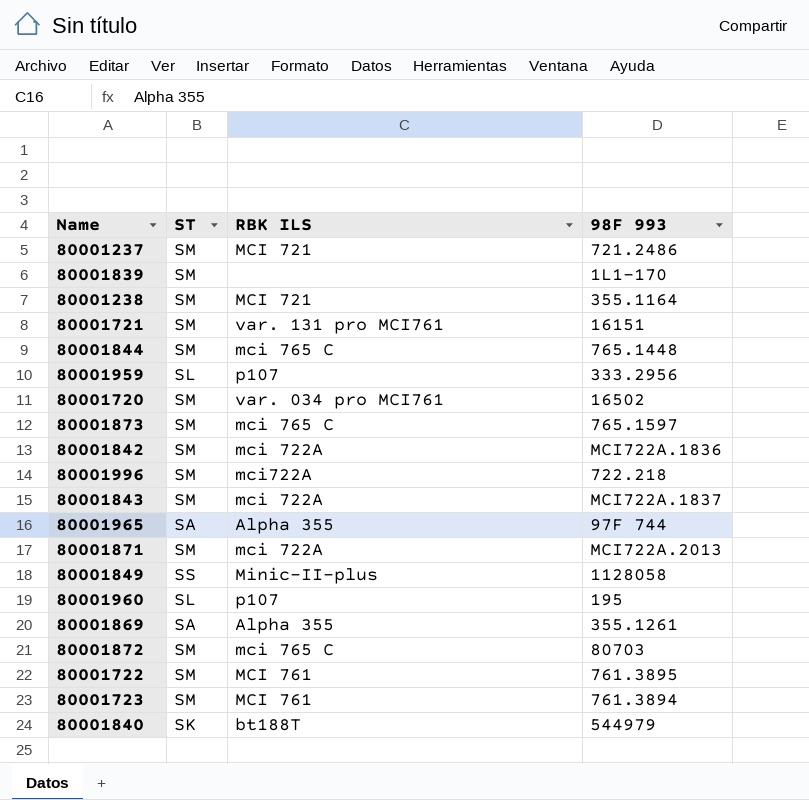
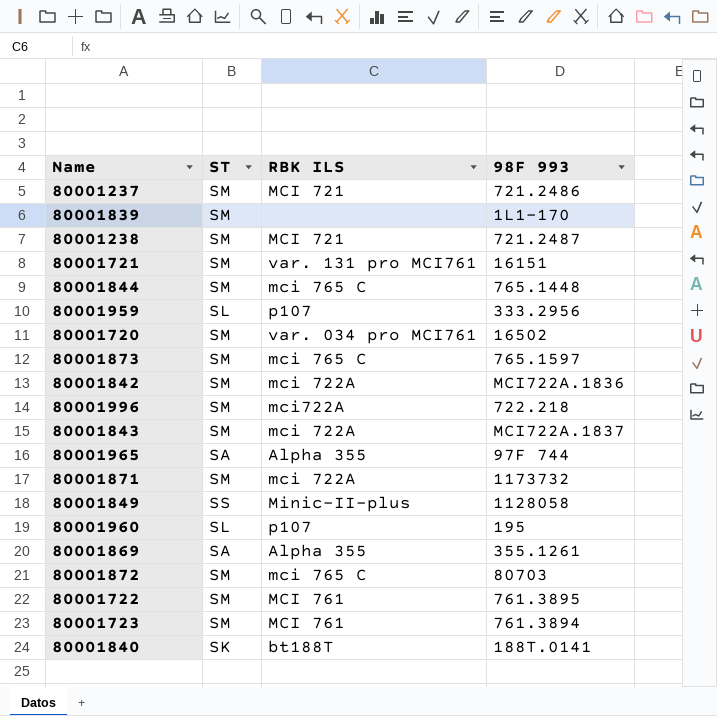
80001238 | 98F 993: 355.1164 -> 721.2487
80001871 | 98F 993: MCI722A.2013 -> 1173732
80001840 | 98F 993: 544979 -> 188T.0141

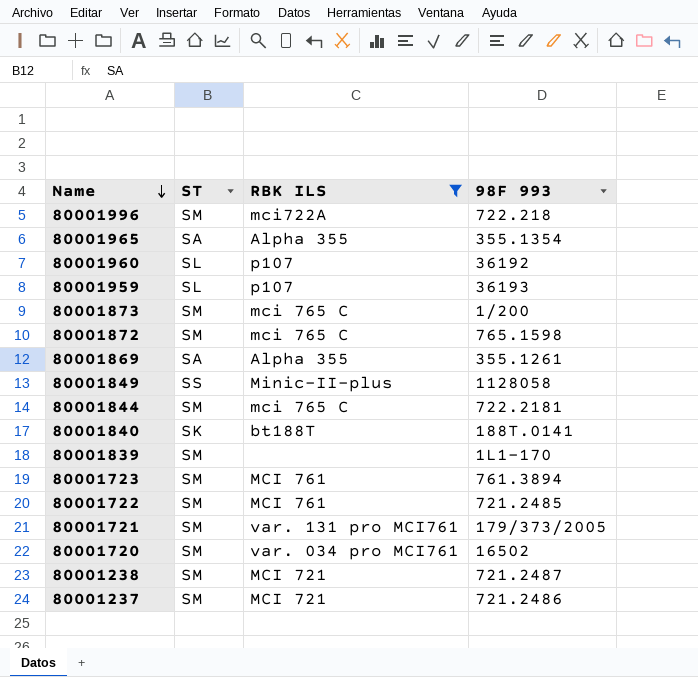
filter: none -> RBK ILS != mci 722A
row order: none -> Name descending
80001965 | 98F 993: 97F 744 -> 355.1354
80001960 | 98F 993: 195 -> 36192
80001959 | 98F 993: 333.2956 -> 36193
80001873 | 98F 993: 765.1597 -> 1/200
80001872 | 98F 993: 80703 -> 765.1598
80001844 | 98F 993: 765.1448 -> 722.2181
80001722 | 98F 993: 761.3895 -> 721.2485
80001721 | 98F 993: 16151 -> 179/373/2005

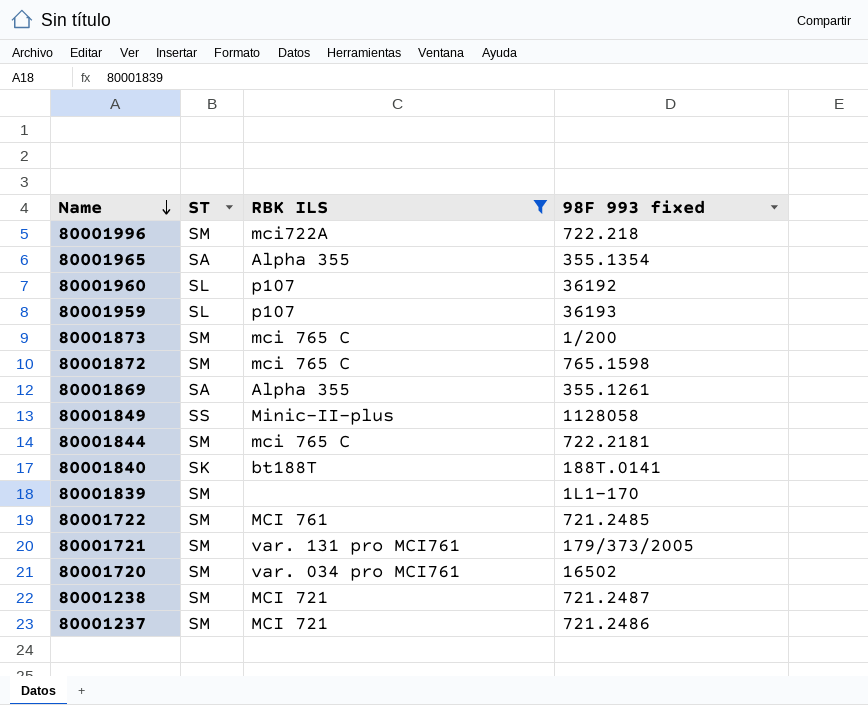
column name: 98F 993 -> 98F 993 fixed
row 80001723: SM | MCI 761 | 761.3894 -> none

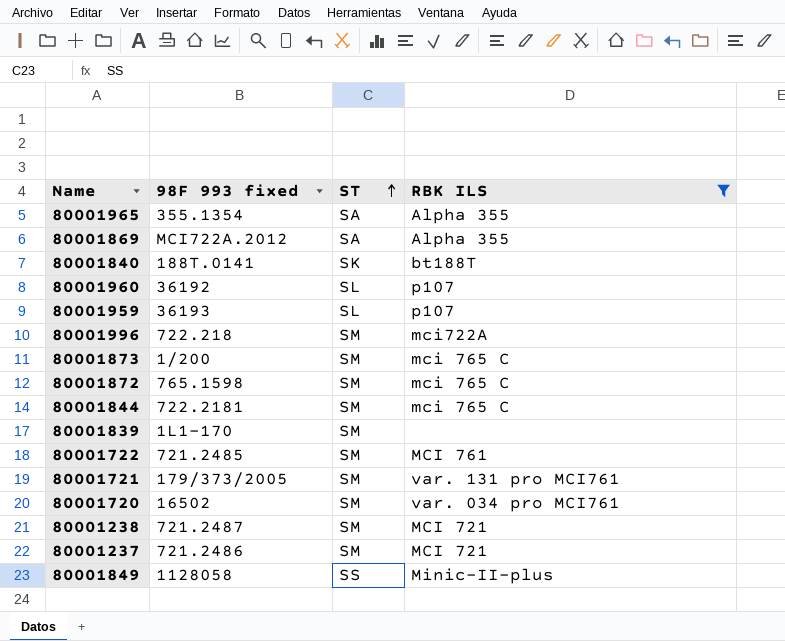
row order: Name descending -> ST ascending
column 98F 993 fixed | position: 4 -> 2
80001869 | 98F 993 fixed: 355.1261 -> MCI722A.2012

